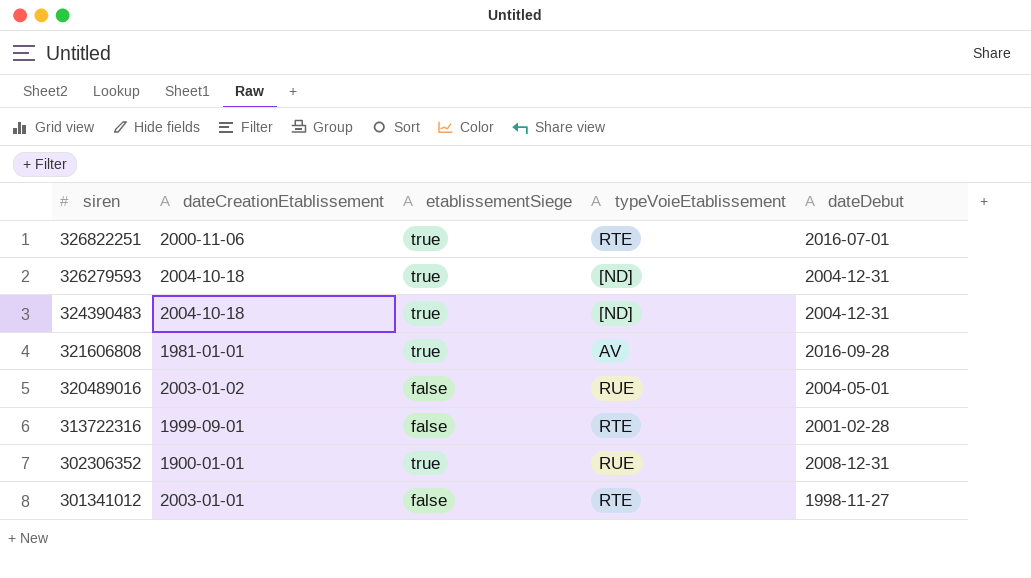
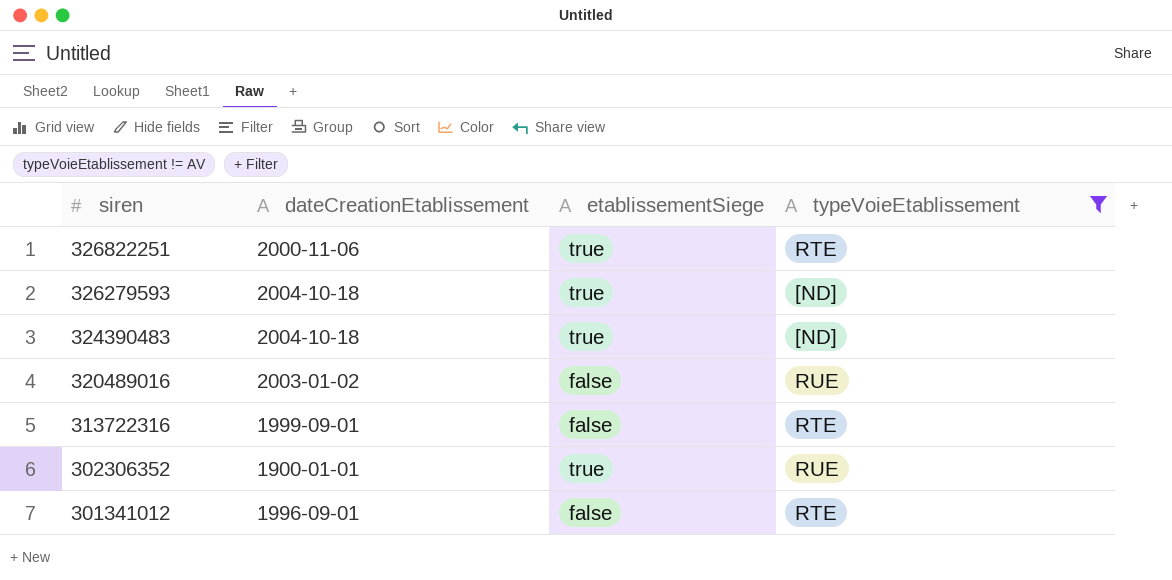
filter: none -> typeVoieEtablissement != AV
column dateDebut | position: 5 -> none
301341012 | dateCreationEtablissement: 2003-01-01 -> 1996-09-01

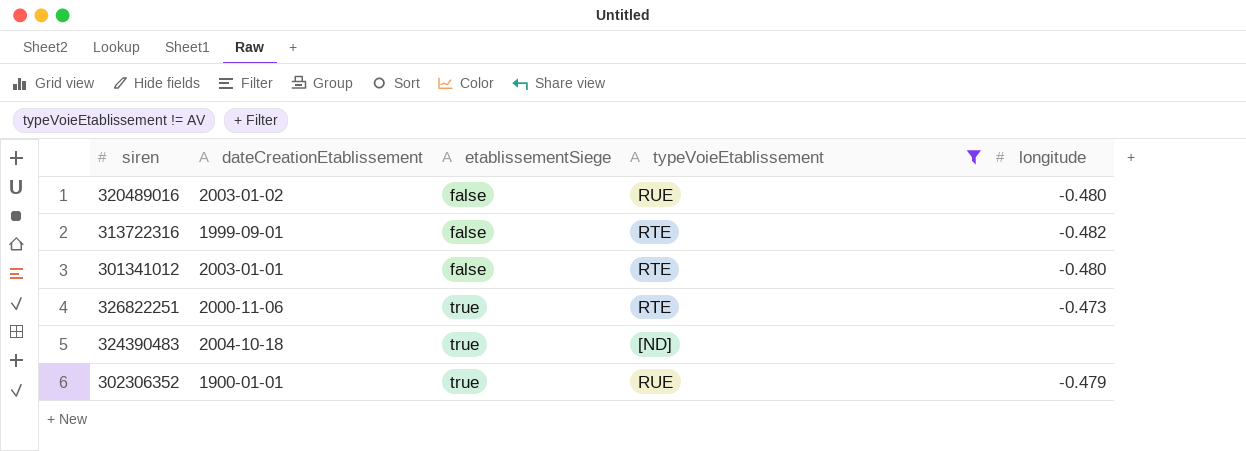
row order: siren descending -> etablissementSiege ascending
column longitude | position: none -> 5
row 326279593: 2004-10-18 | true | [ND] -> none
301341012 | dateCreationEtablissement: 1996-09-01 -> 2003-01-01

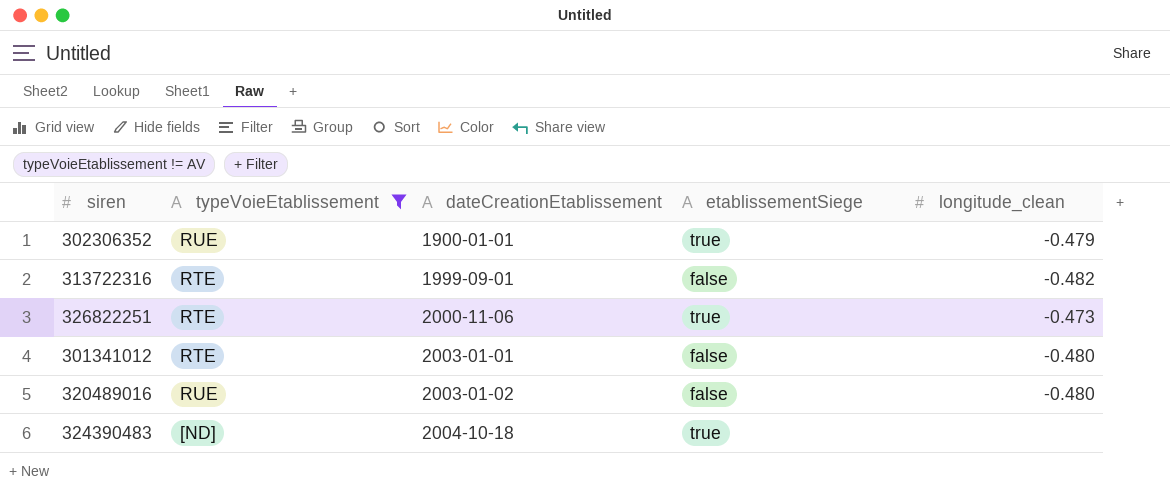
row order: etablissementSiege ascending -> dateCreationEtablissement ascending
column typeVoieEtablissement | position: 4 -> 2
column name: longitude -> longitude_clean

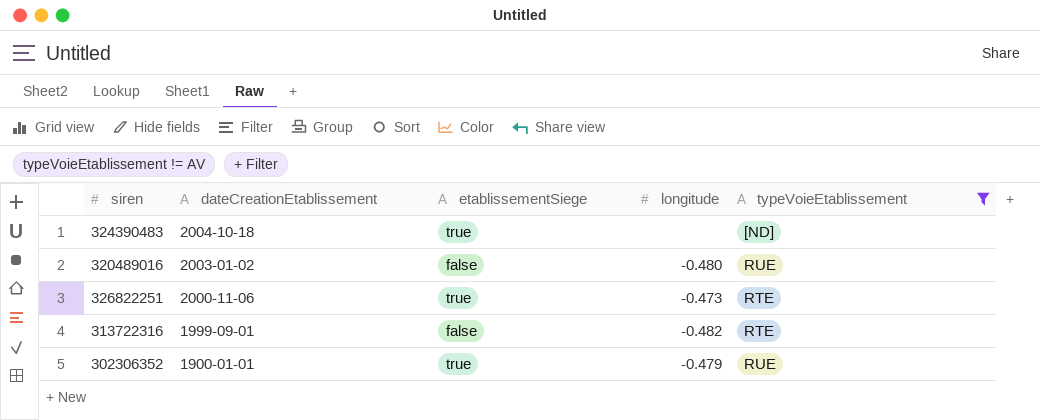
row order: dateCreationEtablissement ascending -> dateCreationEtablissement descending
column name: longitude_clean -> longitude
column typeVoieEtablissement | position: 2 -> 5
row 301341012: RTE | 2003-01-01 | false | -0.480 -> none

